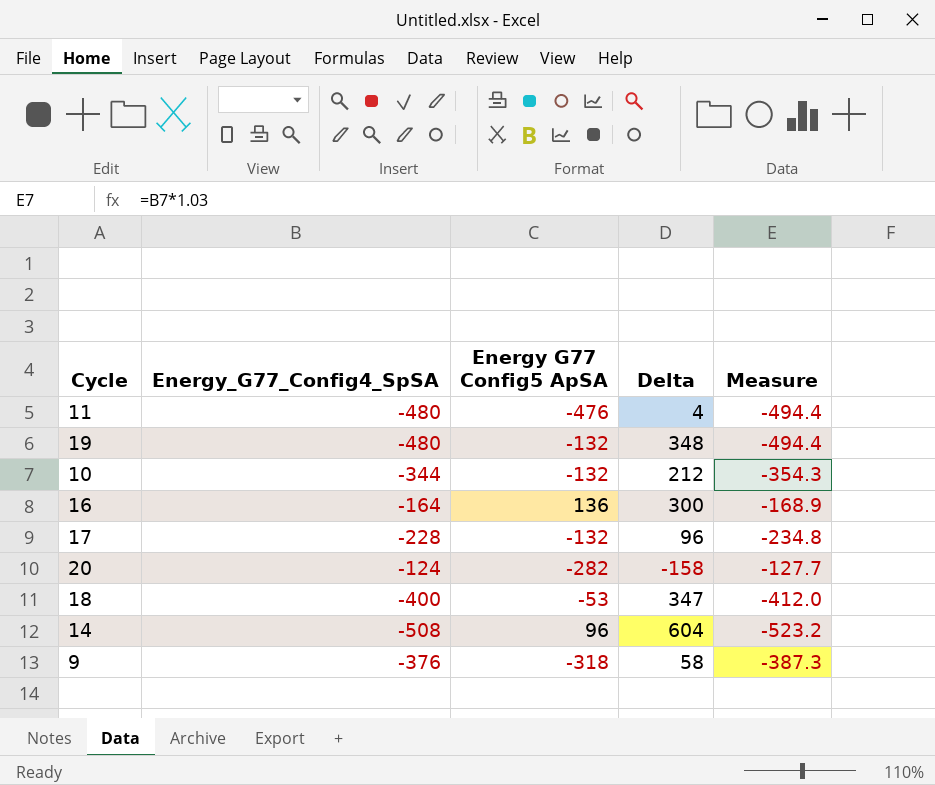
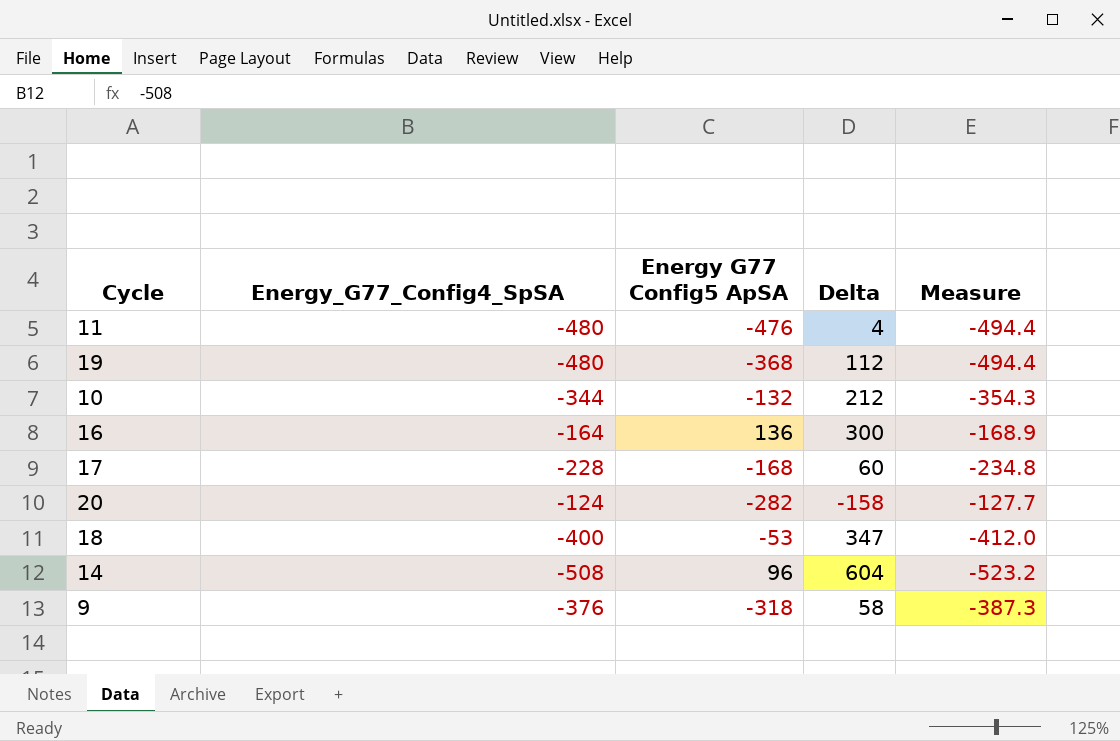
19 | Energy G77 Config5 ApSA: -132 -> -368
19 | Delta: 348 -> 112
17 | Energy G77 Config5 ApSA: -132 -> -168
17 | Delta: 96 -> 60

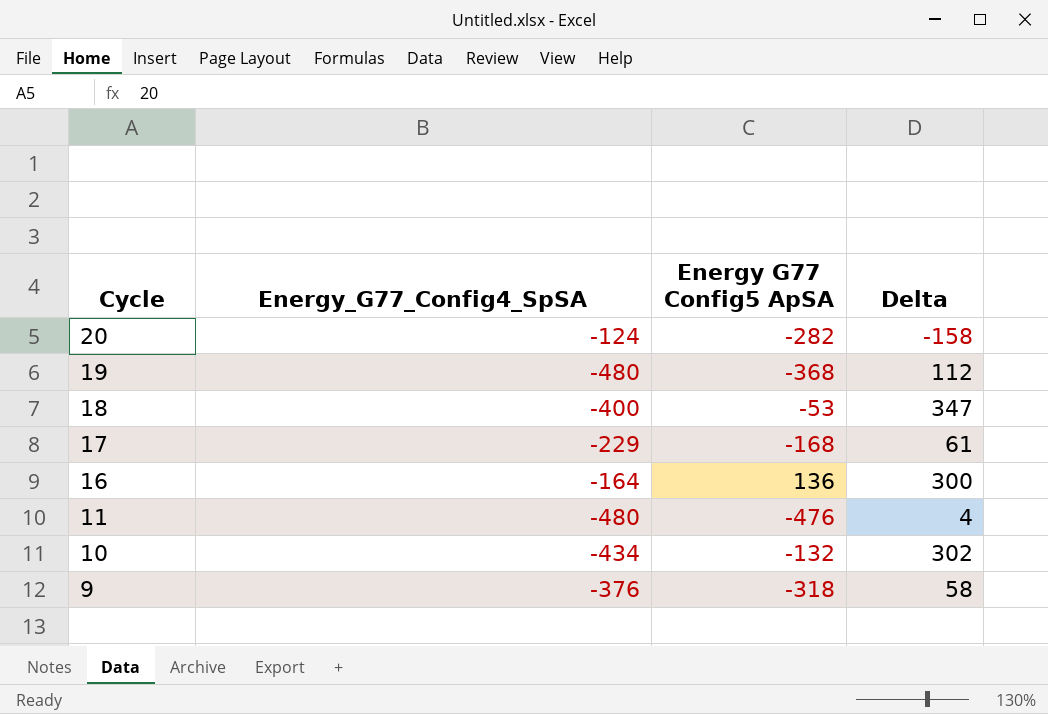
row order: none -> Cycle descending
column Measure | formula: [Energy_G77_Config4_SpSA] * 1.03 -> none
row 14: -508 | 96 | 604 | -523.2 -> none
17 | Energy_G77_Config4_SpSA: -228 -> -229
17 | Delta: 60 -> 61
10 | Energy_G77_Config4_SpSA: -344 -> -434
10 | Delta: 212 -> 302

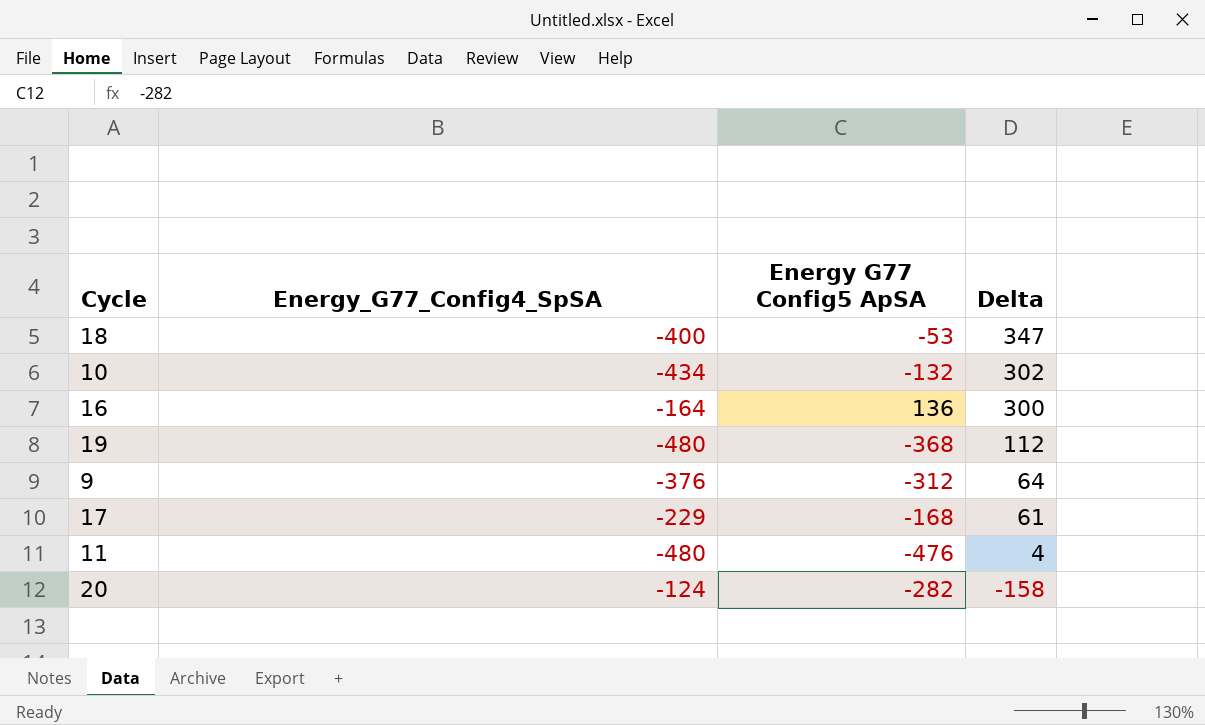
row order: Cycle descending -> Delta descending
9 | Energy G77 Config5 ApSA: -318 -> -312
9 | Delta: 58 -> 64

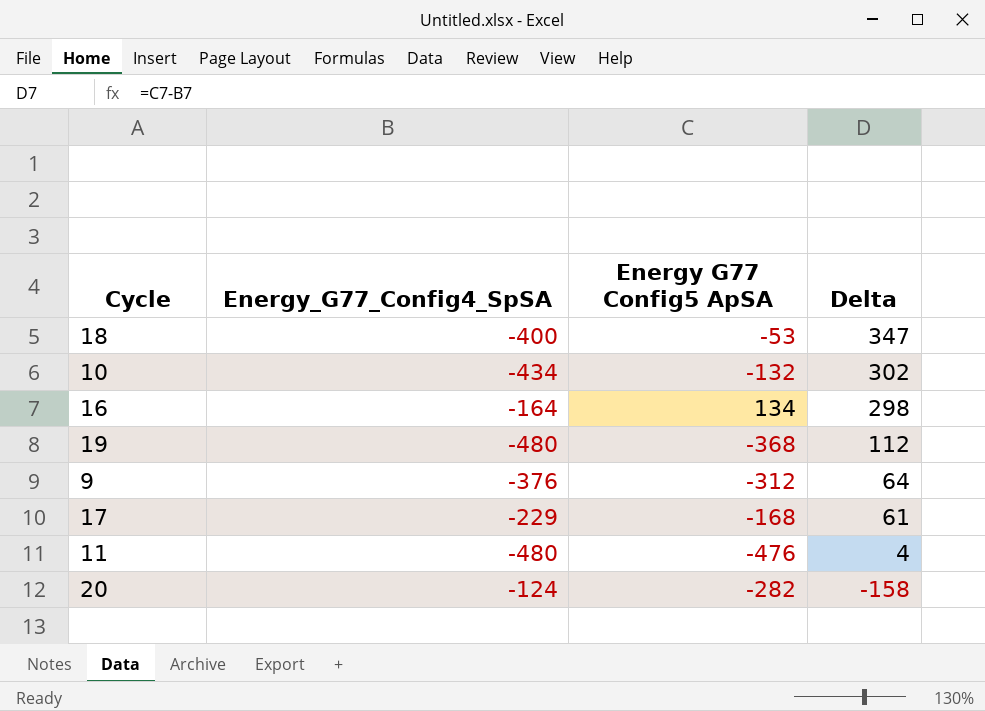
16 | Energy G77 Config5 ApSA: 136 -> 134
16 | Delta: 300 -> 298

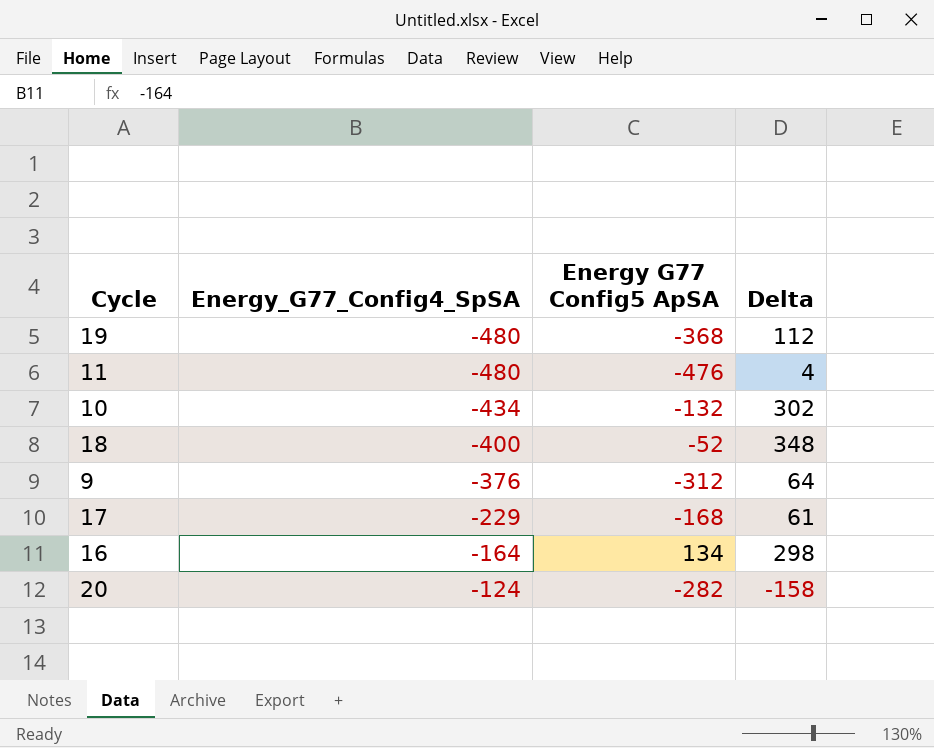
row order: Delta descending -> Energy_G77_Config4_SpSA ascending
18 | Energy G77 Config5 ApSA: -53 -> -52
18 | Delta: 347 -> 348

